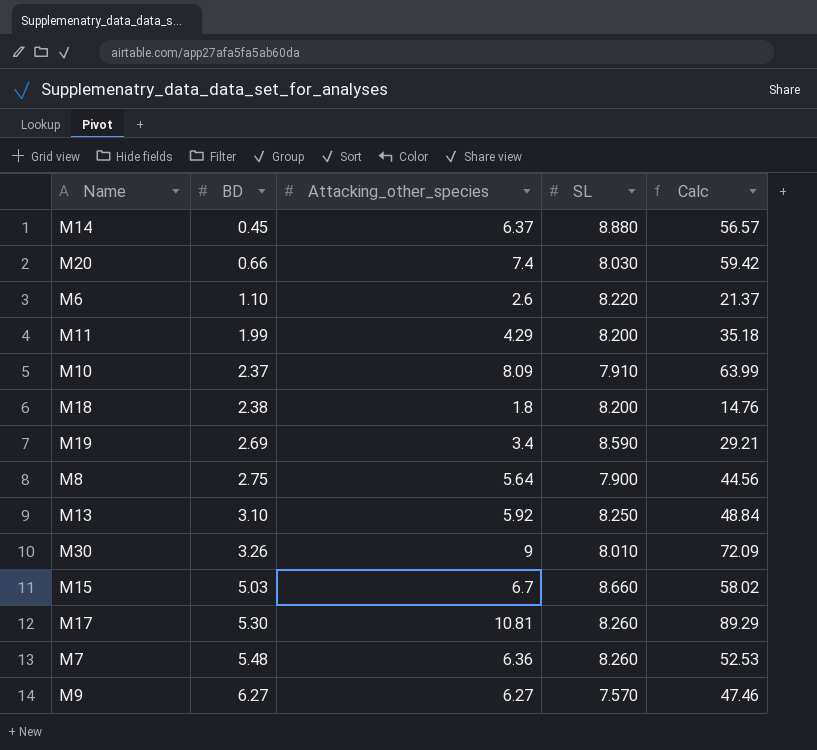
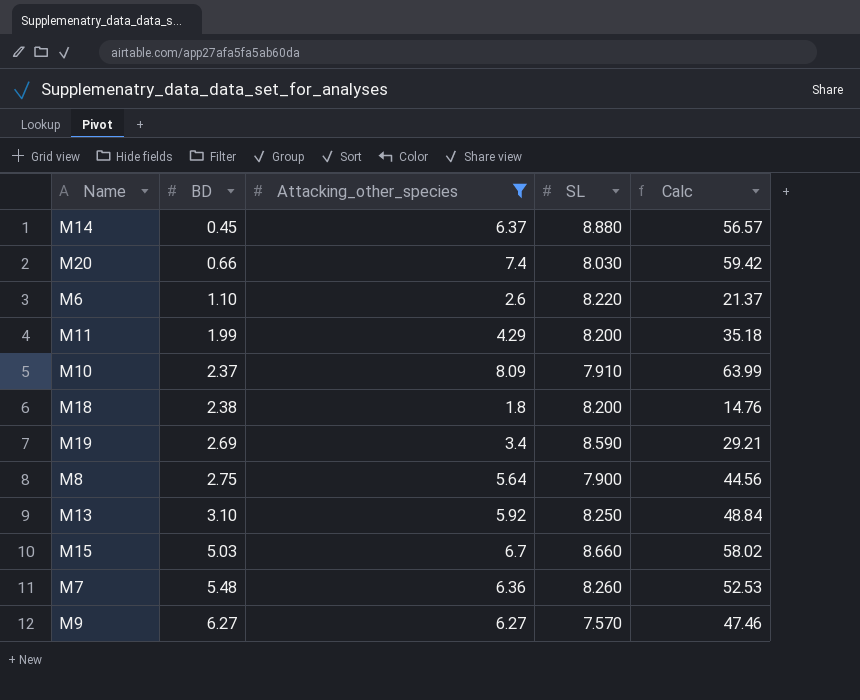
filter: none -> Attacking_other_species <= 8.09

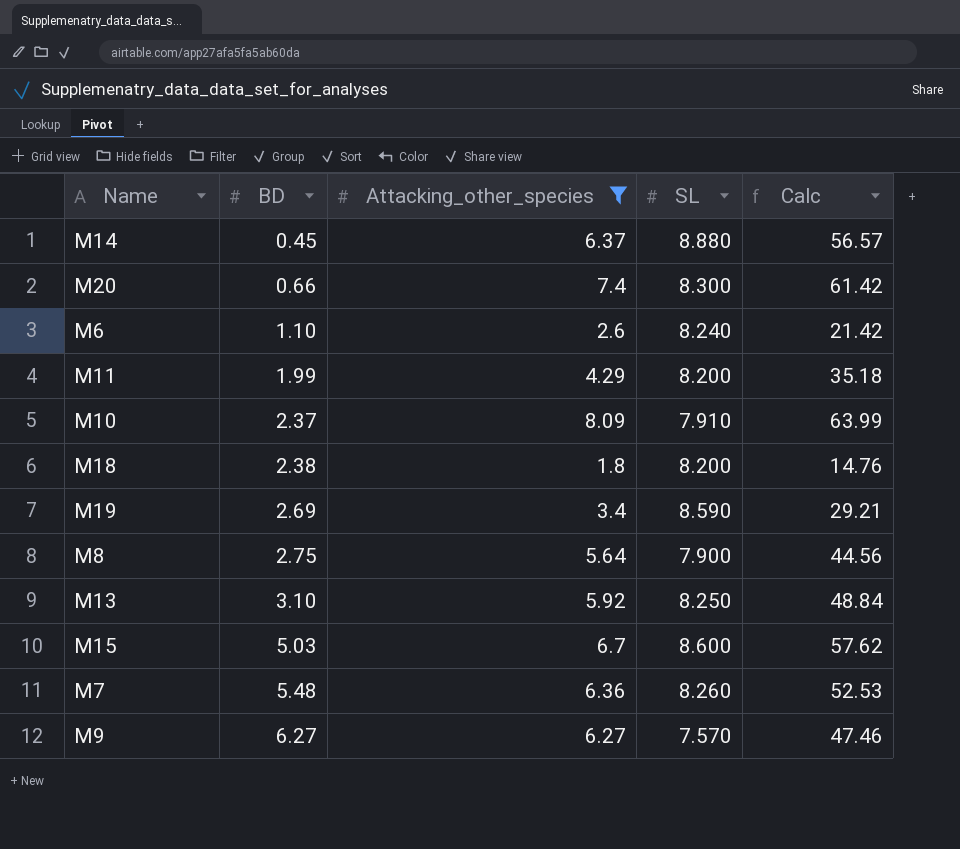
M20 | SL: 8.030 -> 8.300
M20 | Calc: 59.42 -> 61.42
M6 | SL: 8.220 -> 8.240
M6 | Calc: 21.37 -> 21.42
M15 | SL: 8.660 -> 8.600
M15 | Calc: 58.02 -> 57.62

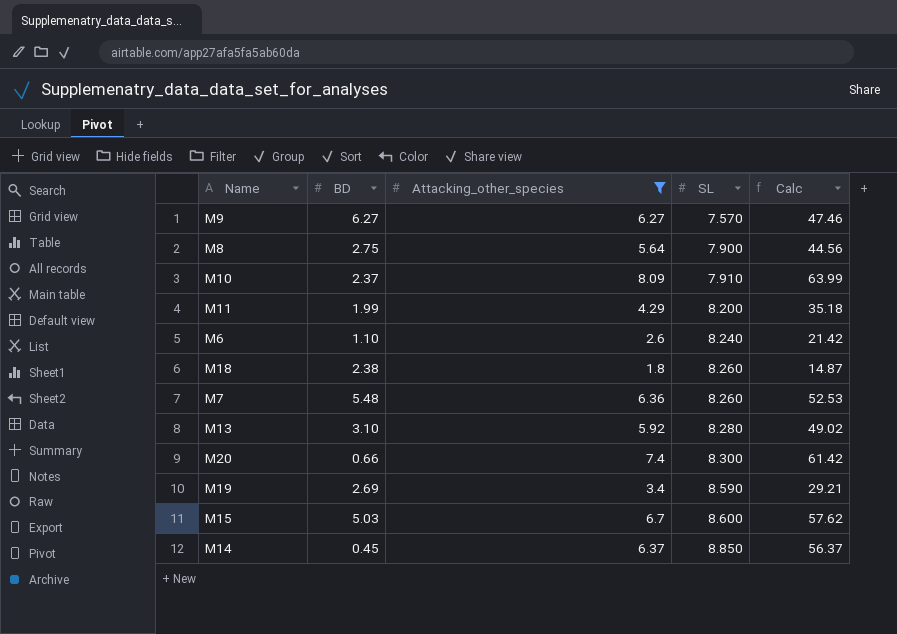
row order: BD ascending -> SL ascending
M18 | SL: 8.200 -> 8.260
M18 | Calc: 14.76 -> 14.87
M13 | SL: 8.250 -> 8.280
M13 | Calc: 48.84 -> 49.02
M14 | SL: 8.880 -> 8.850
M14 | Calc: 56.57 -> 56.37

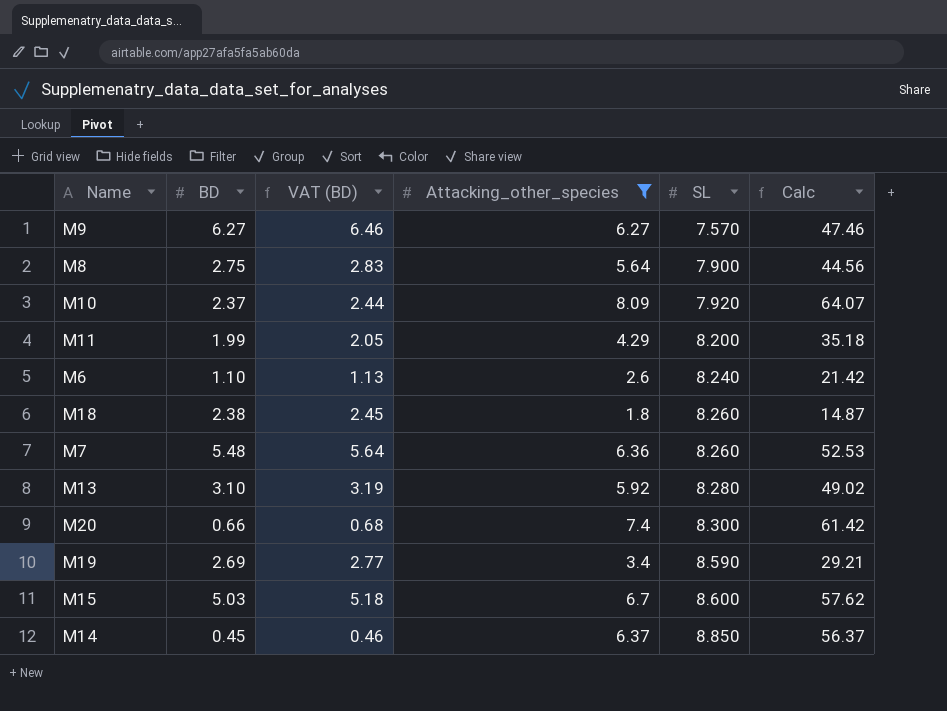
column VAT (BD) | formula: none -> [BD] * 1.03
M10 | SL: 7.910 -> 7.920
M10 | Calc: 63.99 -> 64.07

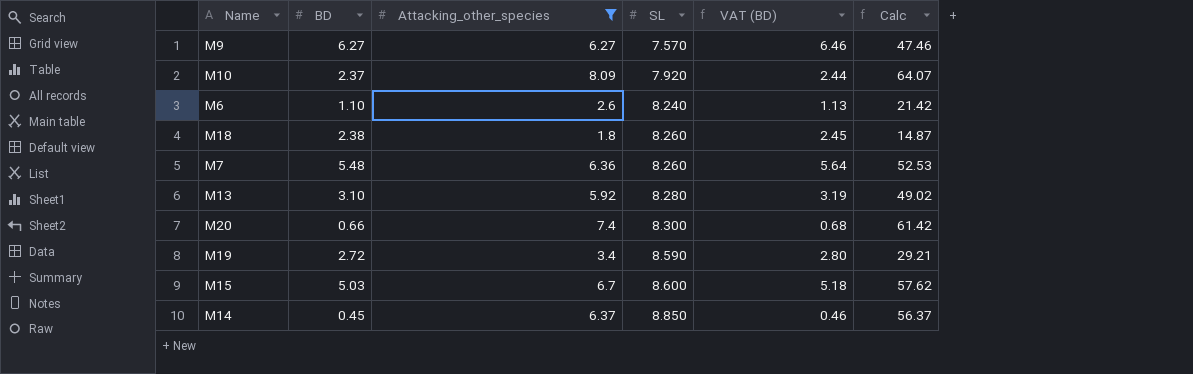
column VAT (BD) | position: 3 -> 5
row M8: 2.75 | 2.83 | 5.64 | 7.900 | 44.56 -> none
row M11: 1.99 | 2.05 | 4.29 | 8.200 | 35.18 -> none
M19 | BD: 2.69 -> 2.72
M19 | VAT (BD): 2.77 -> 2.80

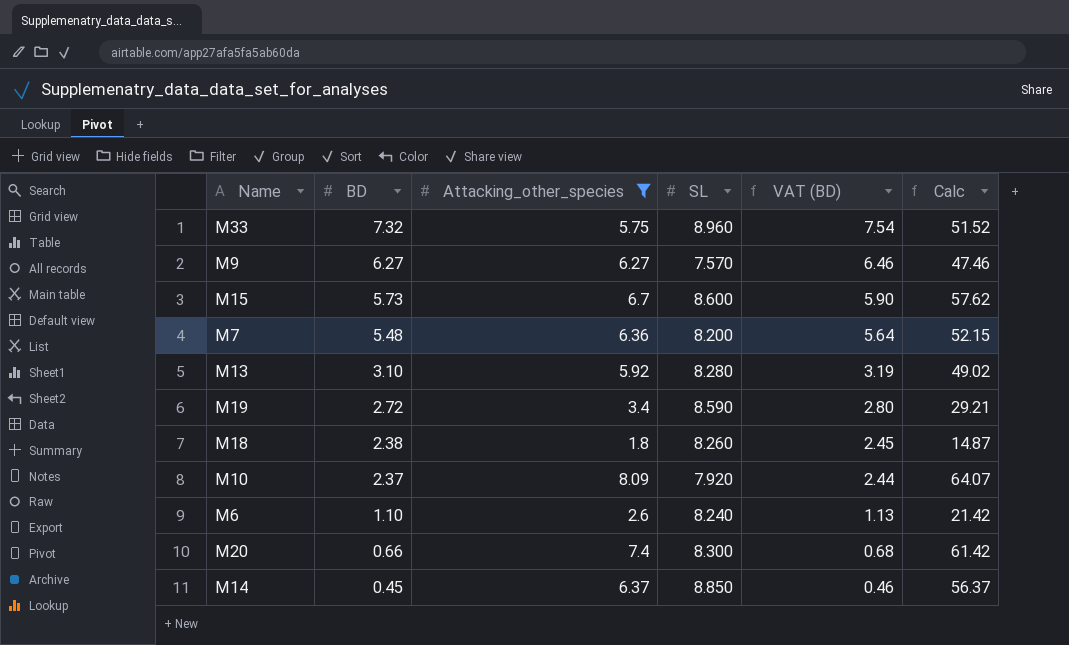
row order: SL ascending -> BD descending
row M33: none -> 7.32 | 5.75 | 8.960 | 7.54 | 51.52
M15 | BD: 5.03 -> 5.73
M15 | VAT (BD): 5.18 -> 5.90
M7 | SL: 8.260 -> 8.200
M7 | Calc: 52.53 -> 52.15

